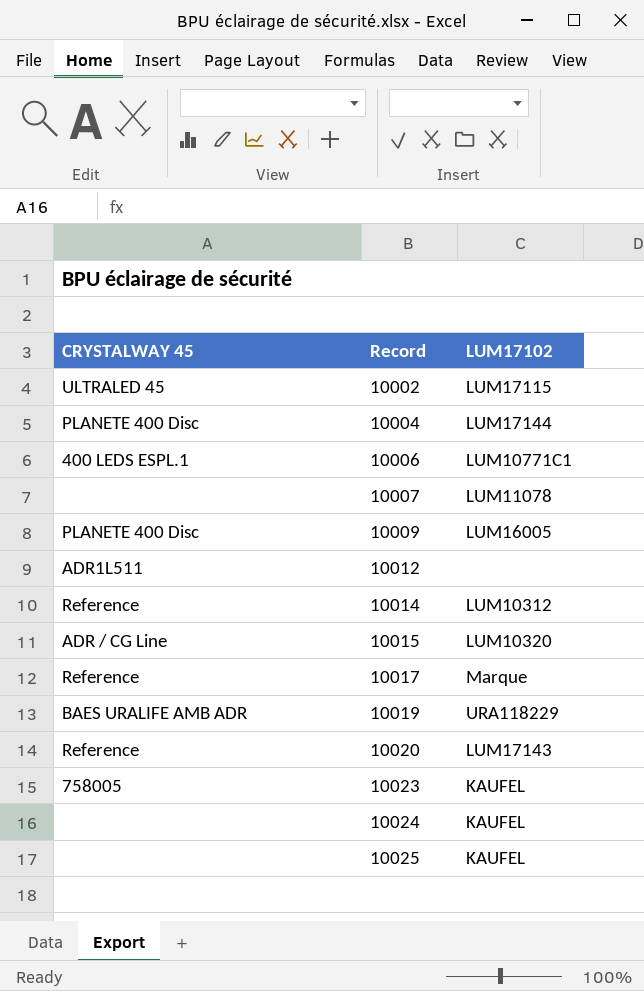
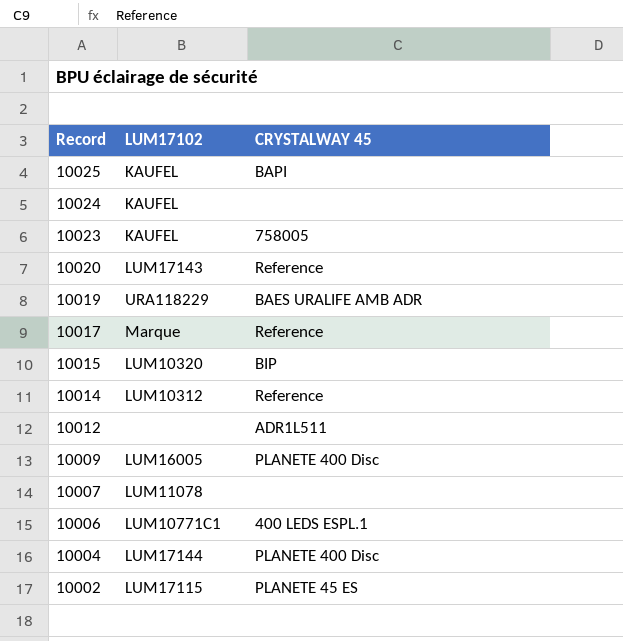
row order: Record ascending -> Record descending
column CRYSTALWAY 45 | position: 1 -> 3
10025 | CRYSTALWAY 45: none -> BAPI
10015 | CRYSTALWAY 45: ADR / CG Line -> BIP
10002 | CRYSTALWAY 45: ULTRALED 45 -> PLANETE 45 ES

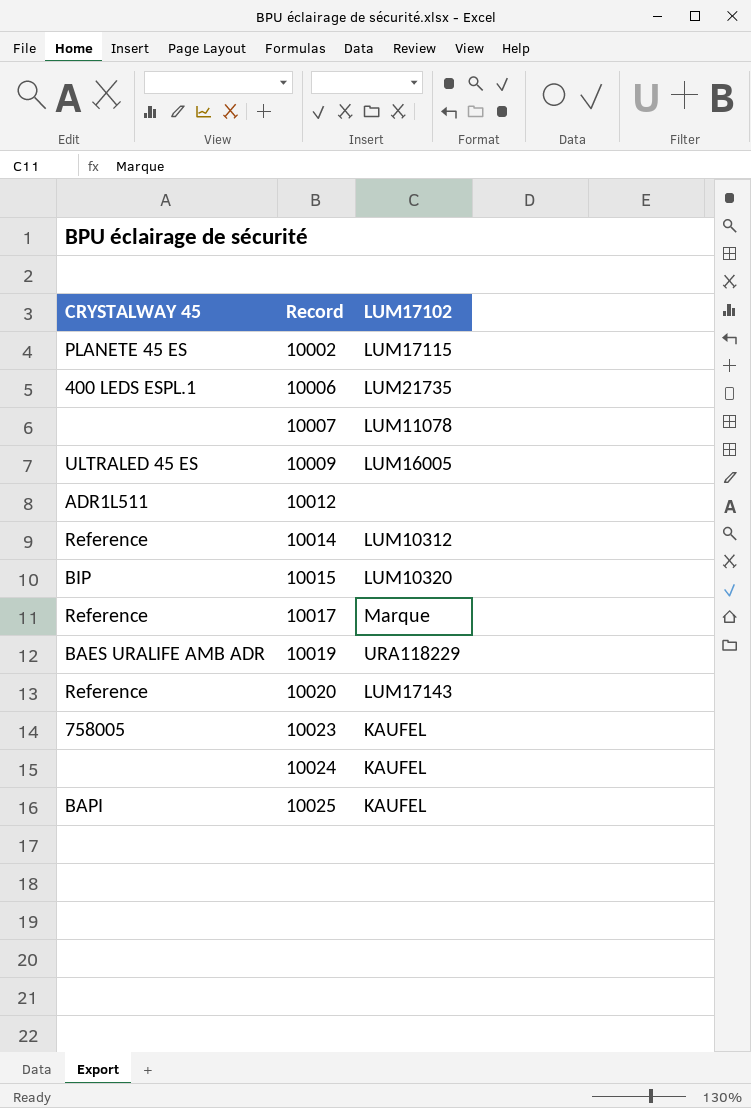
row order: Record descending -> Record ascending
column CRYSTALWAY 45 | position: 3 -> 1
row 10004: LUM17144 | PLANETE 400 Disc -> none
10006 | LUM17102: LUM10771C1 -> LUM21735
10009 | CRYSTALWAY 45: PLANETE 400 Disc -> ULTRALED 45 ES

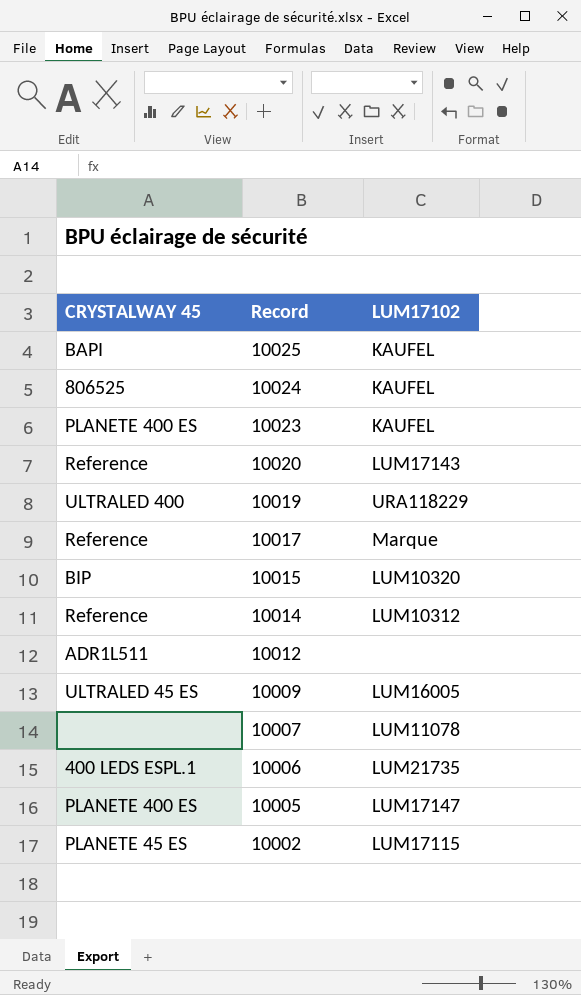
row order: Record ascending -> Record descending
10024 | CRYSTALWAY 45: none -> 806525
10023 | CRYSTALWAY 45: 758005 -> PLANETE 400 ES
10019 | CRYSTALWAY 45: BAES URALIFE AMB ADR -> ULTRALED 400
row 10005: none -> PLANETE 400 ES | LUM17147

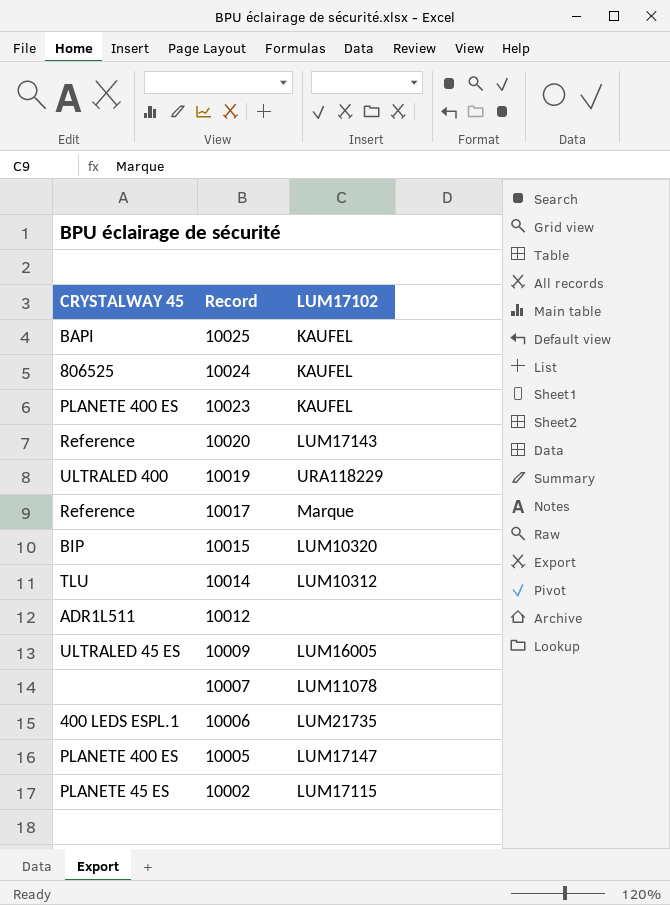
10014 | CRYSTALWAY 45: Reference -> TLU

